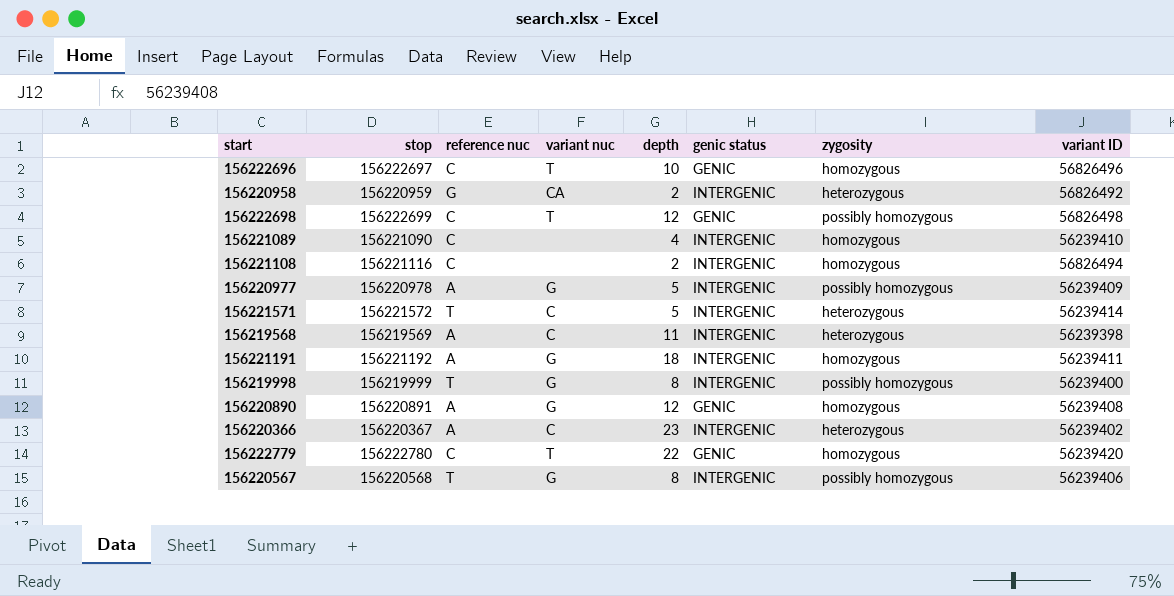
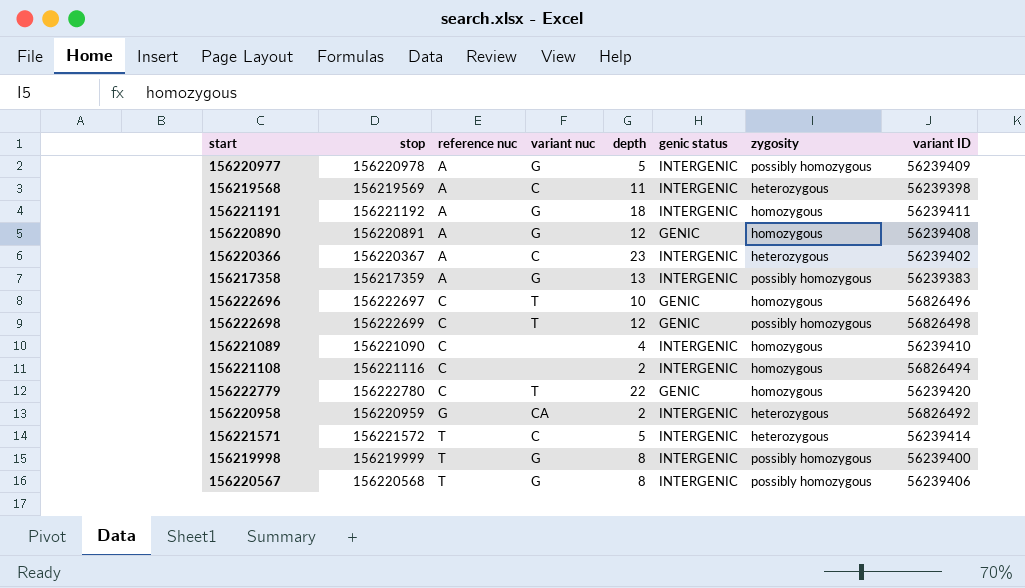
row order: none -> reference nuc ascending
row 156217358: none -> 156217359 | A | G | 13 | INTERGENIC | possibly homozygous | 56239383

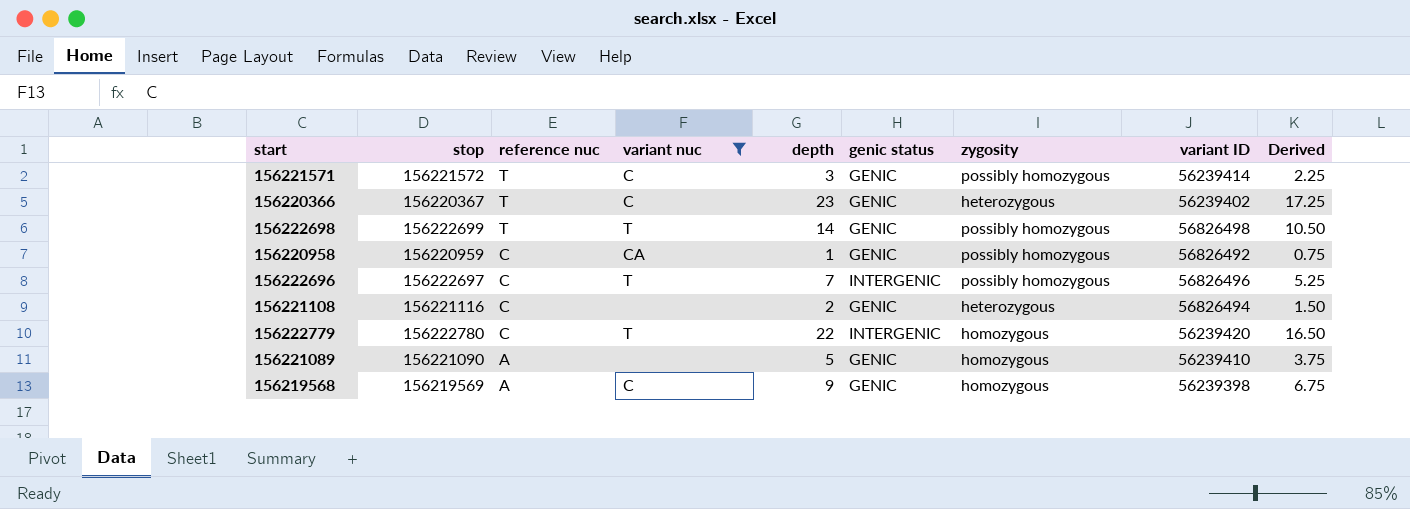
filter: none -> variant nuc != G
row order: reference nuc ascending -> reference nuc descending
column Derived | formula: none -> [depth] * 0.75
156221571 | depth: 5 -> 3
156221571 | genic status: INTERGENIC -> GENIC
156221571 | zygosity: heterozygous -> possibly homozygous
156220366 | reference nuc: A -> T
156220366 | genic status: INTERGENIC -> GENIC
156222698 | reference nuc: C -> T
156222698 | depth: 12 -> 14
156220958 | reference nuc: G -> C
156220958 | depth: 2 -> 1
156220958 | genic status: INTERGENIC -> GENIC
156220958 | zygosity: heterozygous -> possibly homozygous
156222696 | depth: 10 -> 7
156222696 | genic status: GENIC -> INTERGENIC
156222696 | zygosity: homozygous -> possibly homozygous
156221108 | genic status: INTERGENIC -> GENIC
156221108 | zygosity: homozygous -> heterozygous
156222779 | genic status: GENIC -> INTERGENIC
156221089 | reference nuc: C -> A
156221089 | depth: 4 -> 5
156221089 | genic status: INTERGENIC -> GENIC
156219568 | depth: 11 -> 9
156219568 | genic status: INTERGENIC -> GENIC
156219568 | zygosity: heterozygous -> homozygous

